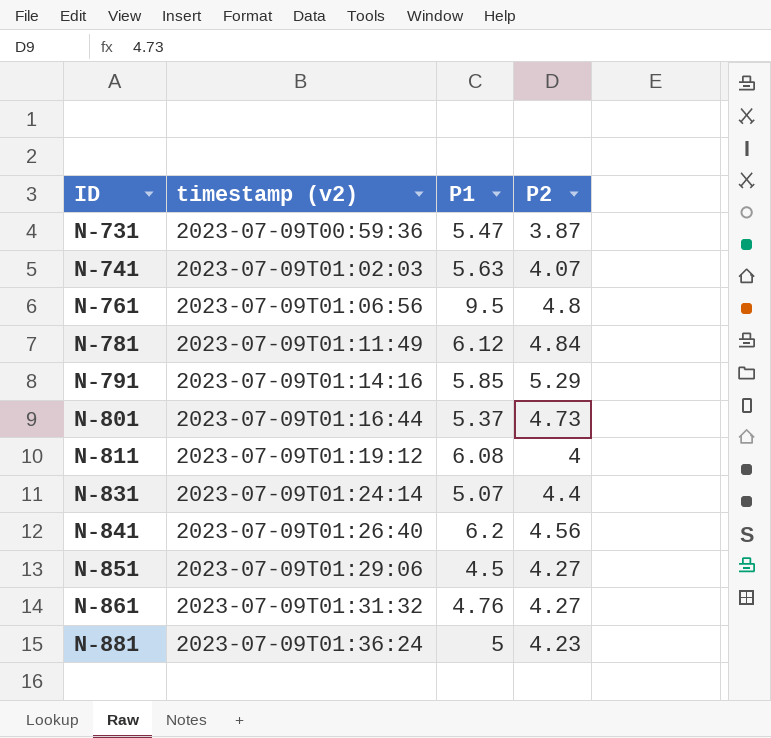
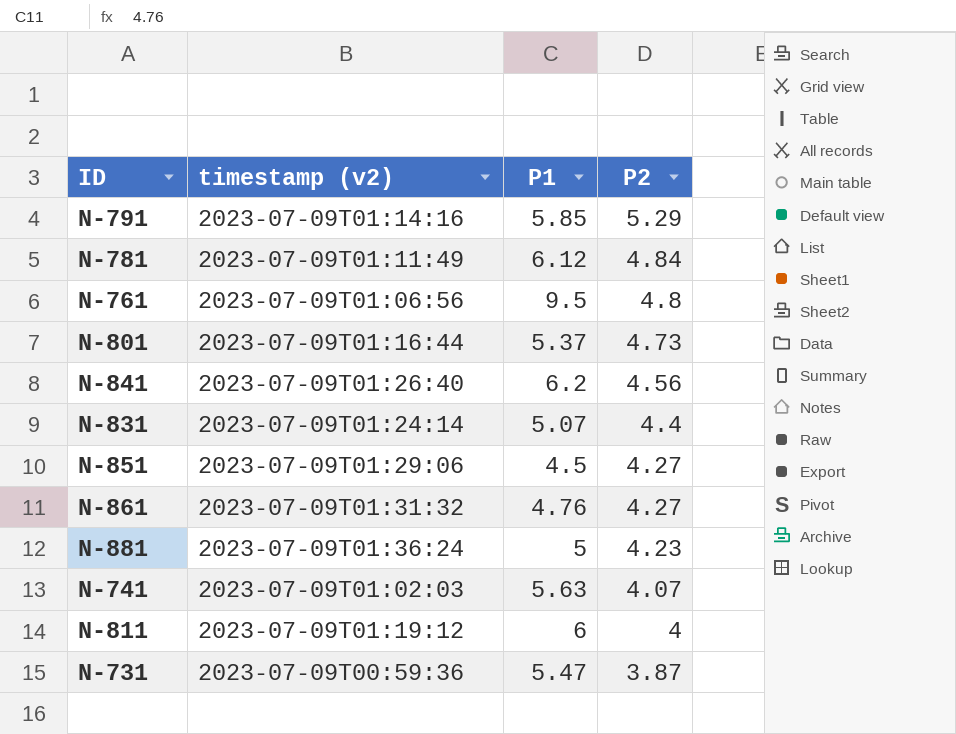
row order: ID ascending -> P2 descending
N-811 | P1: 6.08 -> 6

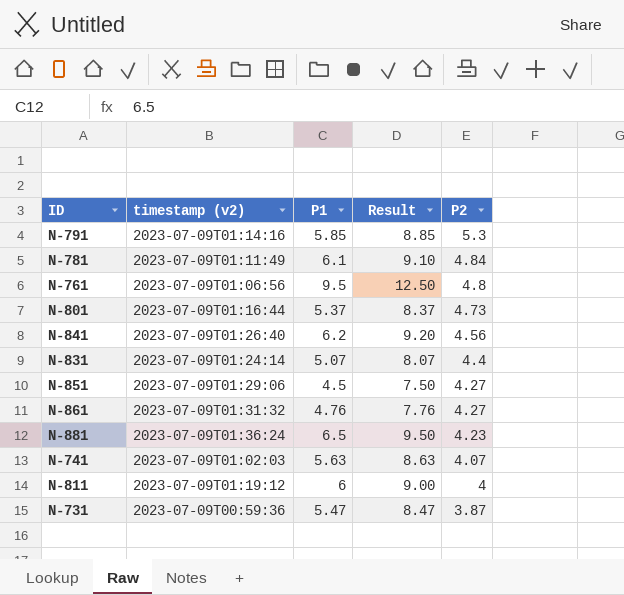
column Result | formula: none -> [P1] + 3
N-791 | P2: 5.29 -> 5.3
N-781 | P1: 6.12 -> 6.1
N-881 | P1: 5 -> 6.5

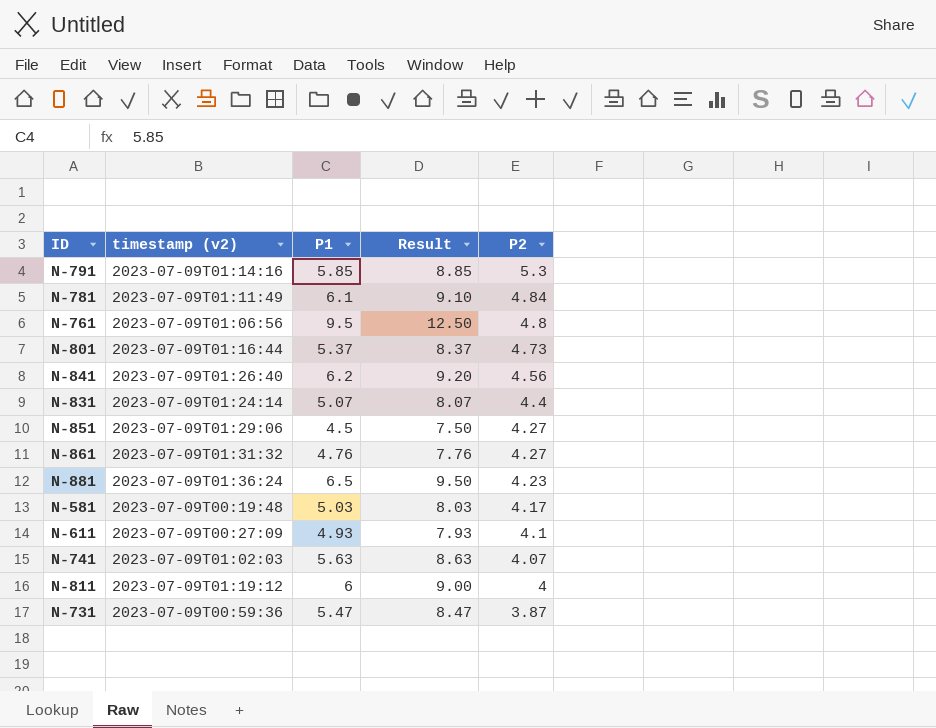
row N-581: none -> 2023-07-09T00:19:48 | 5.03 | 8.03 | 4.17
row N-611: none -> 2023-07-09T00:27:09 | 4.93 | 7.93 | 4.1

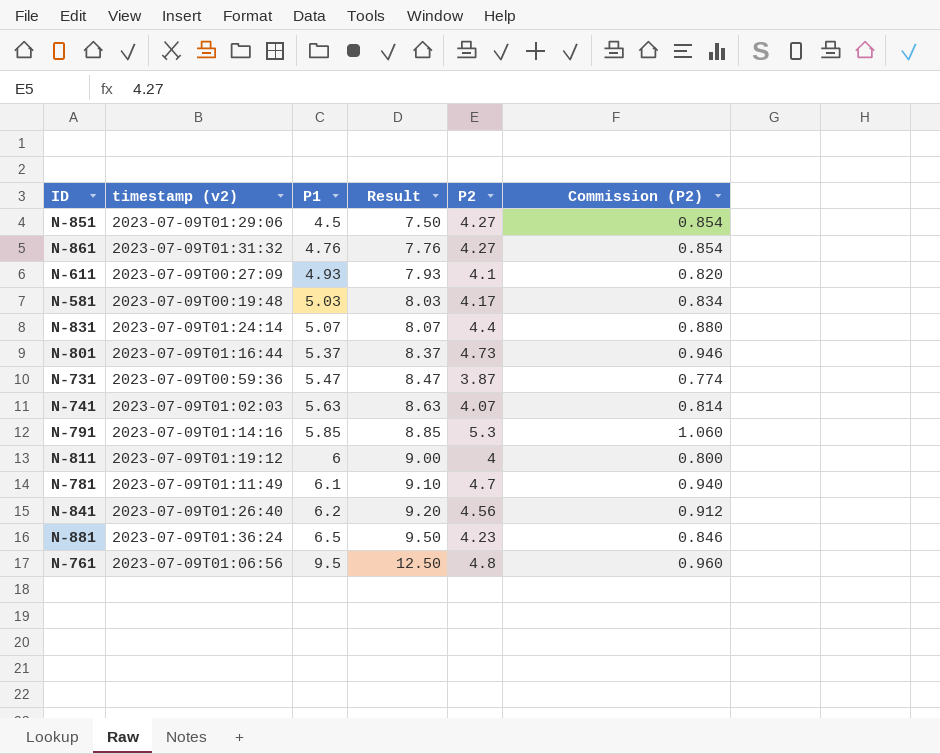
row order: P2 descending -> P1 ascending
column Commission (P2) | formula: none -> [P2] * 0.2
N-781 | P2: 4.84 -> 4.7

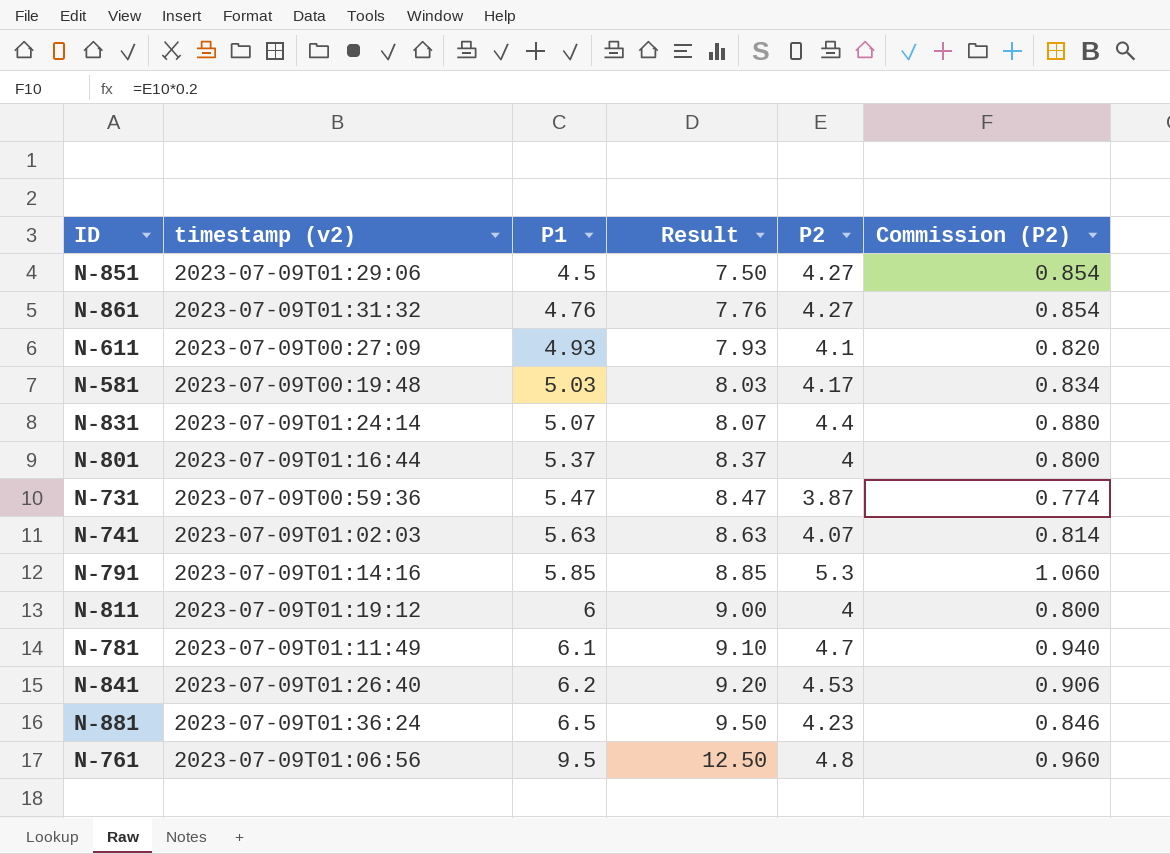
N-801 | P2: 4.73 -> 4
N-801 | Commission (P2): 0.946 -> 0.800
N-841 | P2: 4.56 -> 4.53
N-841 | Commission (P2): 0.912 -> 0.906

